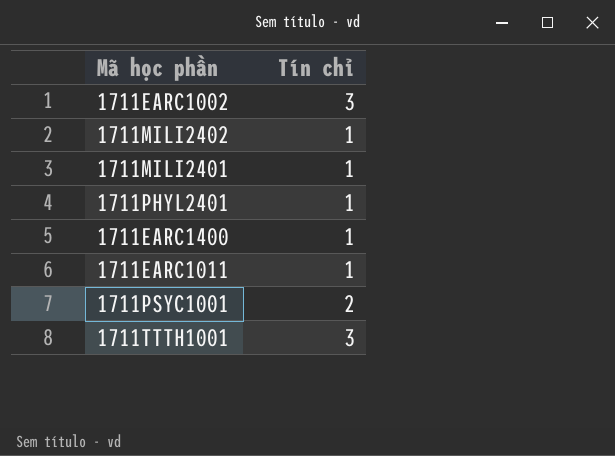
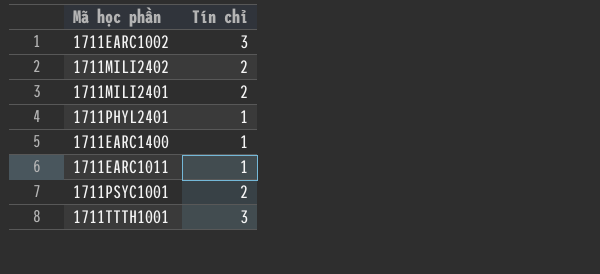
1711MILI2402 | Tín chỉ: 1 -> 2
1711MILI2401 | Tín chỉ: 1 -> 2

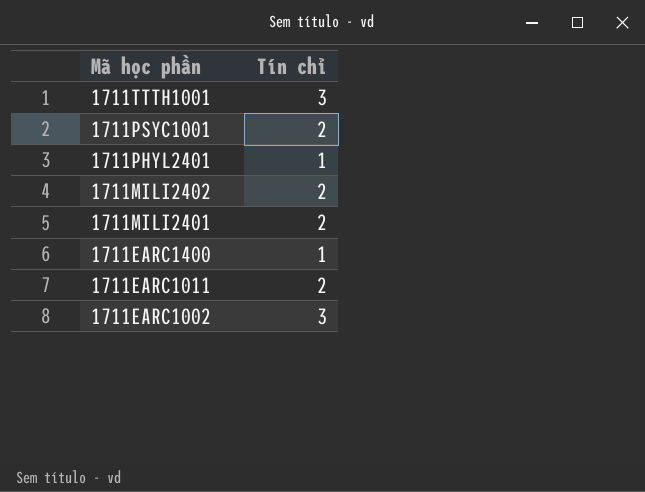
row order: none -> Mã học phần descending
1711EARC1011 | Tín chỉ: 1 -> 2

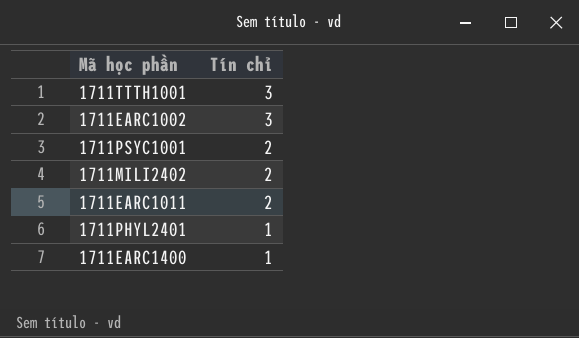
row order: Mã học phần descending -> Tín chỉ descending
row 1711MILI2401: 2 -> none

